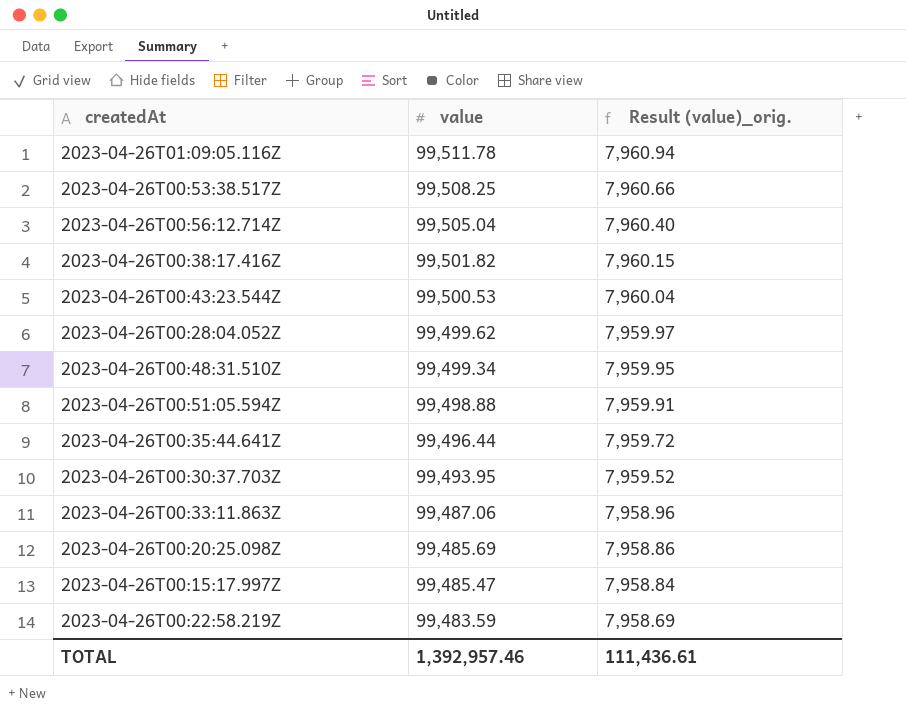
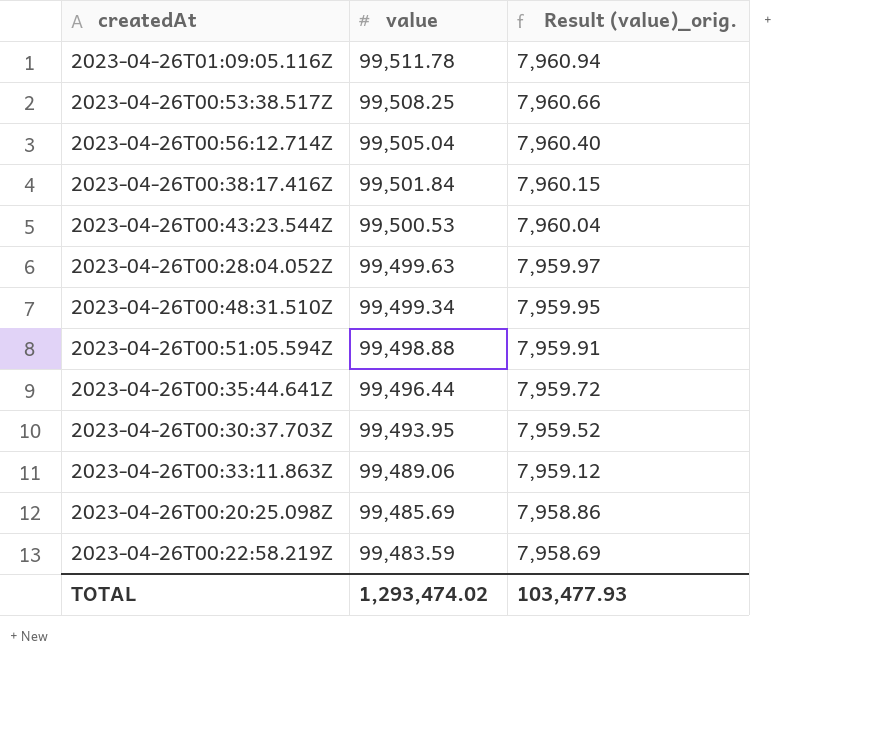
row 2023-04-26T00:15:17.997Z: 99,485.47 | 7,958.84 -> none
2023-04-26T00:38:17.416Z | value: 99,501.82 -> 99,501.84
2023-04-26T00:28:04.052Z | value: 99,499.62 -> 99,499.63
2023-04-26T00:33:11.863Z | value: 99,487.06 -> 99,489.06
2023-04-26T00:33:11.863Z | Result (value)_orig.: 7,958.96 -> 7,959.12
TOTAL | value: 1,392,957.46 -> 1,293,474.02
TOTAL | Result (value)_orig.: 111,436.61 -> 103,477.93

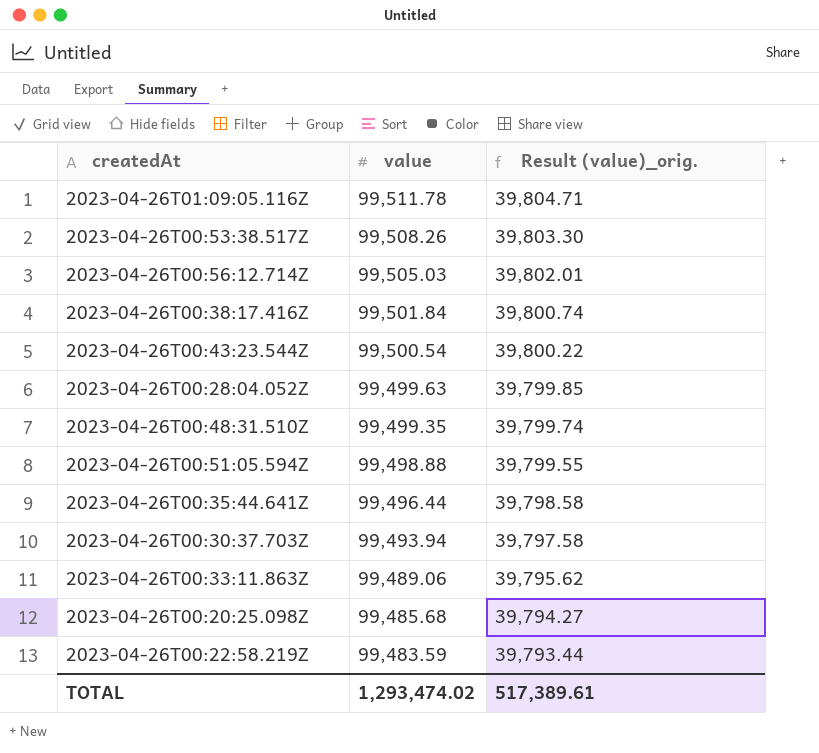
column Result (value)_orig. | formula: [value] * 0.08 -> [value] * 0.4
2023-04-26T00:53:38.517Z | value: 99,508.25 -> 99,508.26
2023-04-26T00:56:12.714Z | value: 99,505.04 -> 99,505.03
2023-04-26T00:43:23.544Z | value: 99,500.53 -> 99,500.54
2023-04-26T00:48:31.510Z | value: 99,499.34 -> 99,499.35
2023-04-26T00:30:37.703Z | value: 99,493.95 -> 99,493.94
2023-04-26T00:20:25.098Z | value: 99,485.69 -> 99,485.68
TOTAL | Result (value)_orig.: 103,477.93 -> 517,389.61

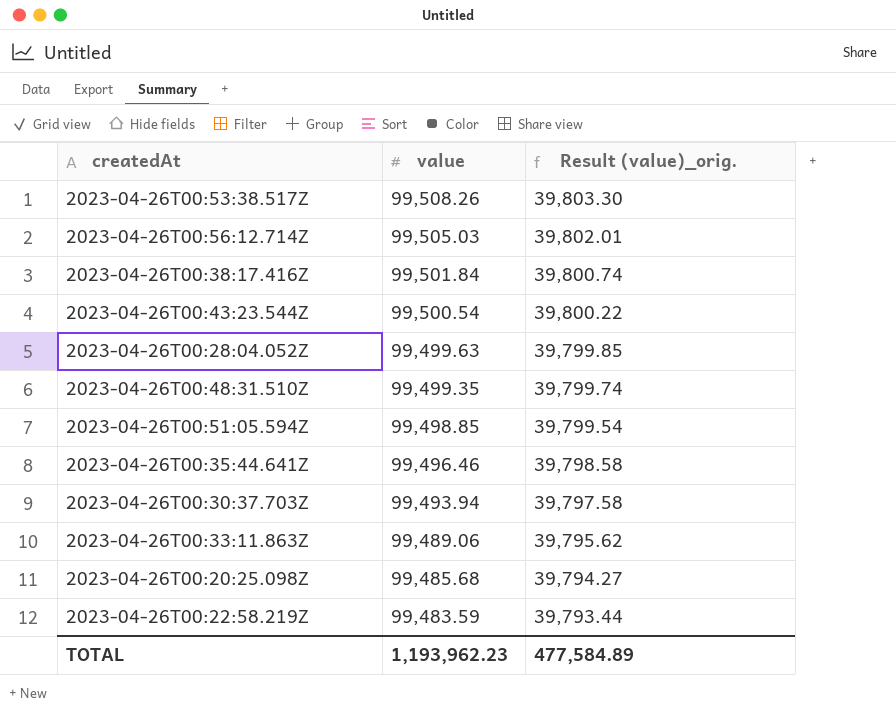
row 2023-04-26T01:09:05.116Z: 99,511.78 | 39,804.71 -> none
2023-04-26T00:51:05.594Z | value: 99,498.88 -> 99,498.85
2023-04-26T00:51:05.594Z | Result (value)_orig.: 39,799.55 -> 39,799.54
2023-04-26T00:35:44.641Z | value: 99,496.44 -> 99,496.46
TOTAL | value: 1,293,474.02 -> 1,193,962.23
TOTAL | Result (value)_orig.: 517,389.61 -> 477,584.89

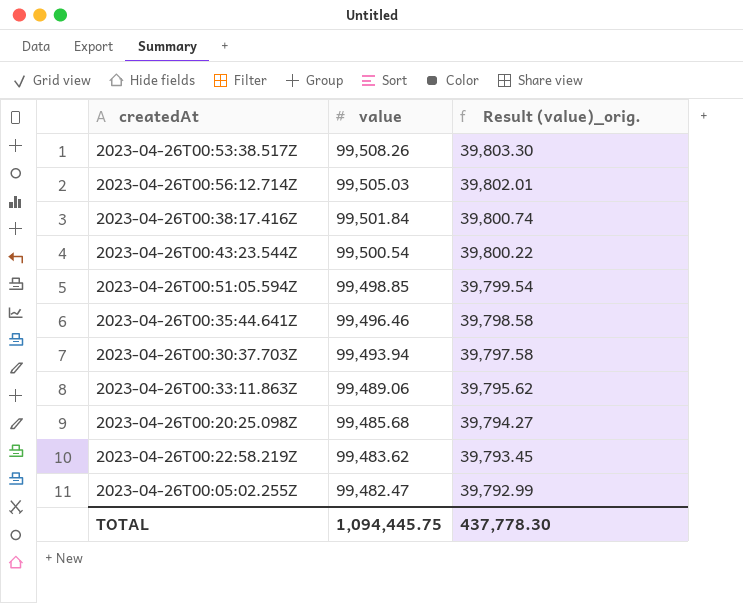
row 2023-04-26T00:28:04.052Z: 99,499.63 | 39,799.85 -> none
row 2023-04-26T00:48:31.510Z: 99,499.35 | 39,799.74 -> none
2023-04-26T00:22:58.219Z | value: 99,483.59 -> 99,483.62
2023-04-26T00:22:58.219Z | Result (value)_orig.: 39,793.44 -> 39,793.45
row 2023-04-26T00:05:02.255Z: none -> 99,482.47 | 39,792.99
TOTAL | value: 1,193,962.23 -> 1,094,445.75
TOTAL | Result (value)_orig.: 477,584.89 -> 437,778.30

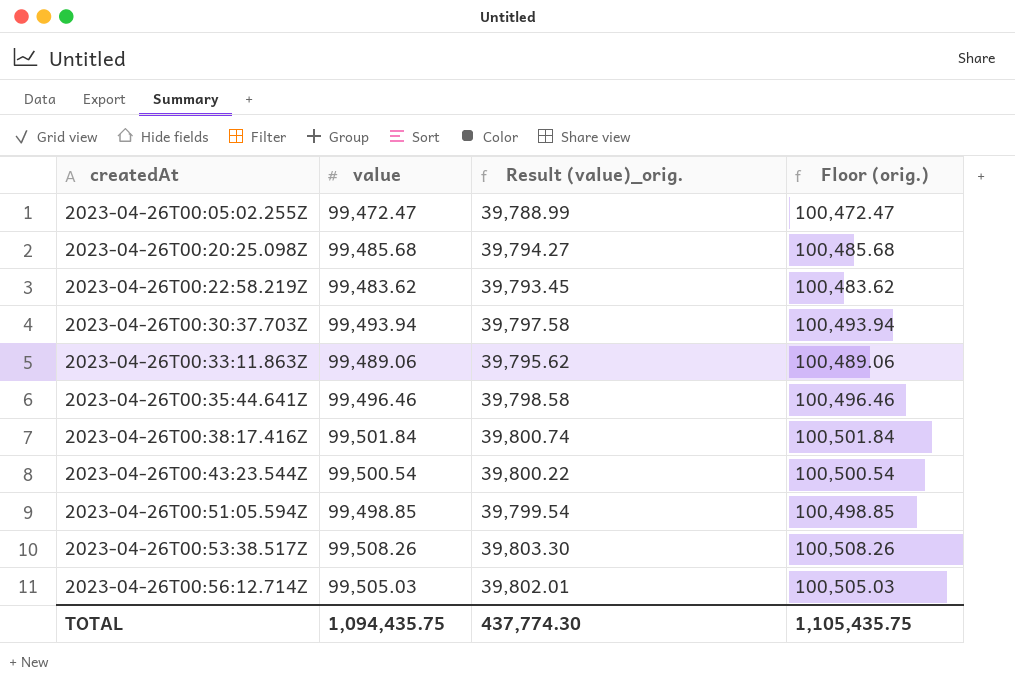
row order: value descending -> createdAt ascending
column Floor (orig.) | formula: none -> [value] + 1000
2023-04-26T00:05:02.255Z | value: 99,482.47 -> 99,472.47
2023-04-26T00:05:02.255Z | Result (value)_orig.: 39,792.99 -> 39,788.99
TOTAL | value: 1,094,445.75 -> 1,094,435.75
TOTAL | Result (value)_orig.: 437,778.30 -> 437,774.30

